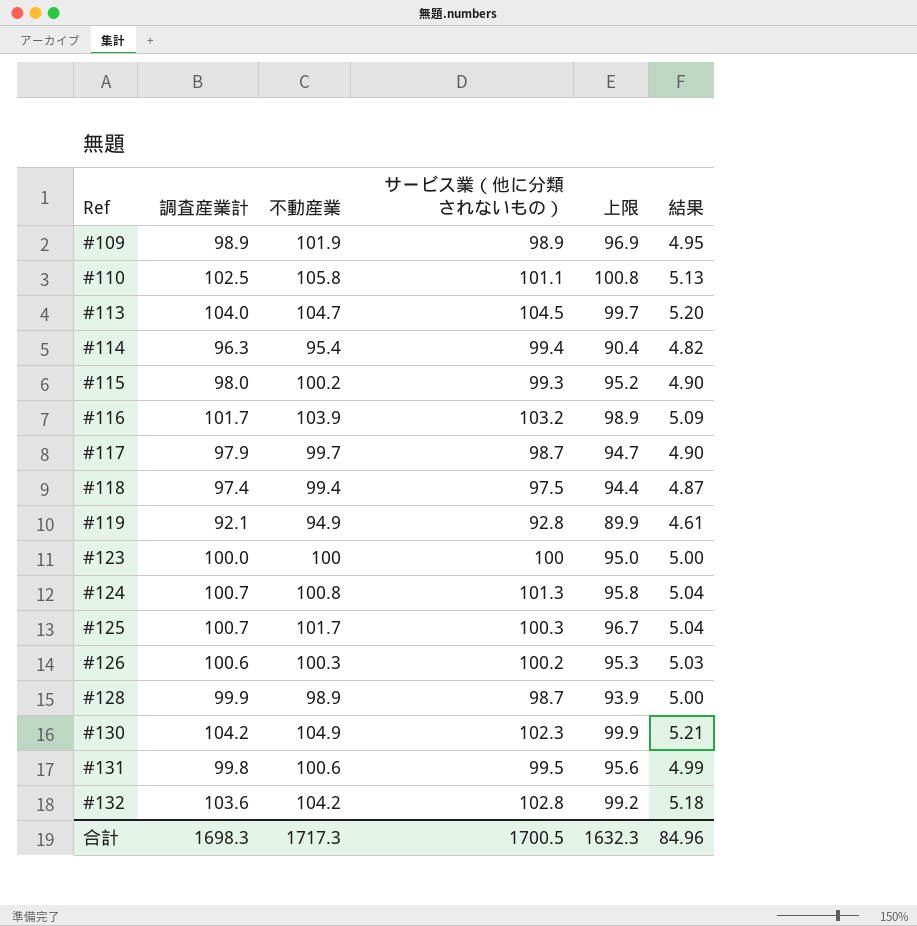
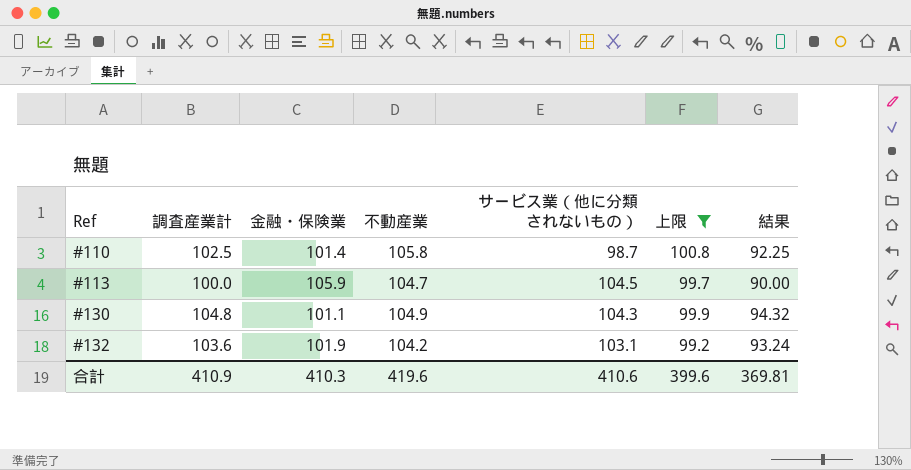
filter: none -> 上限 >= 99.2
column 金融・保険業 | position: none -> 3
column 結果 | formula: [調査産業計] * 0.05 -> [調査産業計] * 0.9
#110 | サービス業（他に分類されないもの）: 101.1 -> 98.7
#113 | 調査産業計: 104.0 -> 100.0
#130 | 調査産業計: 104.2 -> 104.8
#130 | サービス業（他に分類されないもの）: 102.3 -> 104.3
#132 | サービス業（他に分類されないもの）: 102.8 -> 103.1
合計 | 調査産業計: 1698.3 -> 410.9
合計 | 不動産業: 1717.3 -> 419.6
合計 | サービス業（他に分類されないもの）: 1700.5 -> 410.6
合計 | 上限: 1632.3 -> 399.6
合計 | 結果: 84.96 -> 369.81

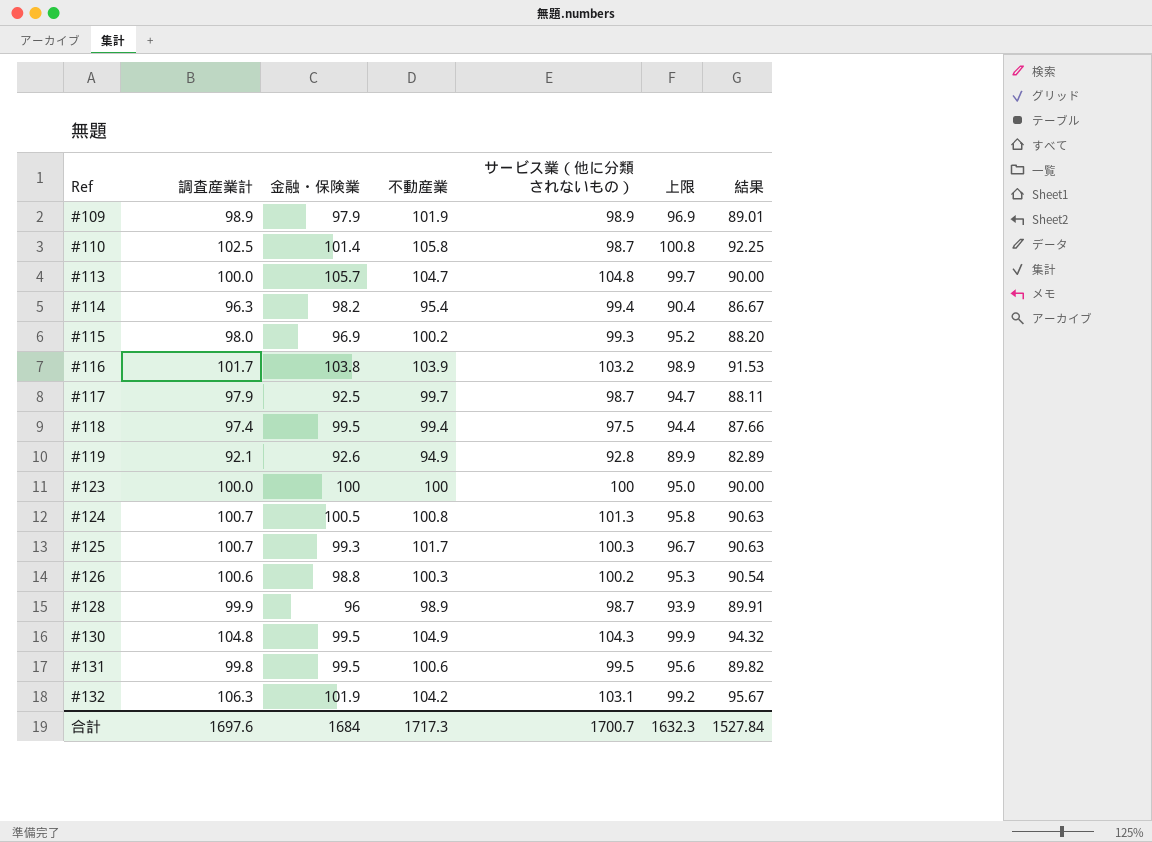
filter: 上限 >= 99.2 -> none
#113 | 金融・保険業: 105.9 -> 105.7
#113 | サービス業（他に分類されないもの）: 104.5 -> 104.8
#130 | 金融・保険業: 101.1 -> 99.5
#132 | 調査産業計: 103.6 -> 106.3
#132 | 結果: 93.24 -> 95.67
合計 | 調査産業計: 410.9 -> 1697.6
合計 | 金融・保険業: 410.3 -> 1684
合計 | 不動産業: 419.6 -> 1717.3
合計 | サービス業（他に分類されないもの）: 410.6 -> 1700.7
合計 | 上限: 399.6 -> 1632.3
合計 | 結果: 369.81 -> 1527.84

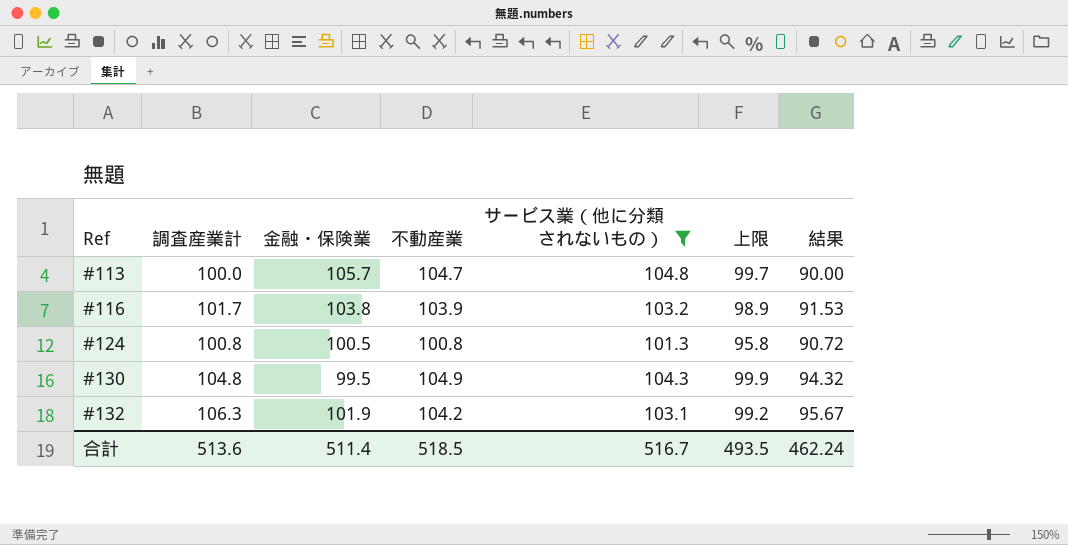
filter: none -> サービス業（他に分類されないもの） >= 101.3
#124 | 調査産業計: 100.7 -> 100.8
#124 | 結果: 90.63 -> 90.72
合計 | 調査産業計: 1697.6 -> 513.6
合計 | 金融・保険業: 1684 -> 511.4
合計 | 不動産業: 1717.3 -> 518.5
合計 | サービス業（他に分類されないもの）: 1700.7 -> 516.7
合計 | 上限: 1632.3 -> 493.5
合計 | 結果: 1527.84 -> 462.24

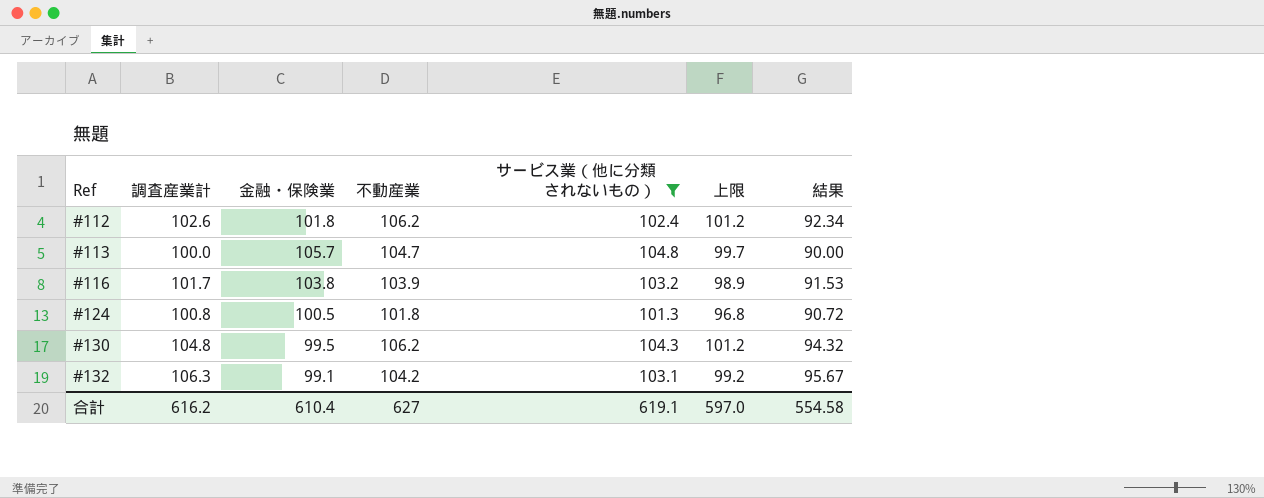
row #112: none -> 102.6 | 101.8 | 106.2 | 102.4 | 101.2 | 92.34
#124 | 不動産業: 100.8 -> 101.8
#124 | 上限: 95.8 -> 96.8
#130 | 不動産業: 104.9 -> 106.2
#130 | 上限: 99.9 -> 101.2
#132 | 金融・保険業: 101.9 -> 99.1
合計 | 調査産業計: 513.6 -> 616.2
合計 | 金融・保険業: 511.4 -> 610.4
合計 | 不動産業: 518.5 -> 627
合計 | サービス業（他に分類されないもの）: 516.7 -> 619.1
合計 | 上限: 493.5 -> 597.0
合計 | 結果: 462.24 -> 554.58

